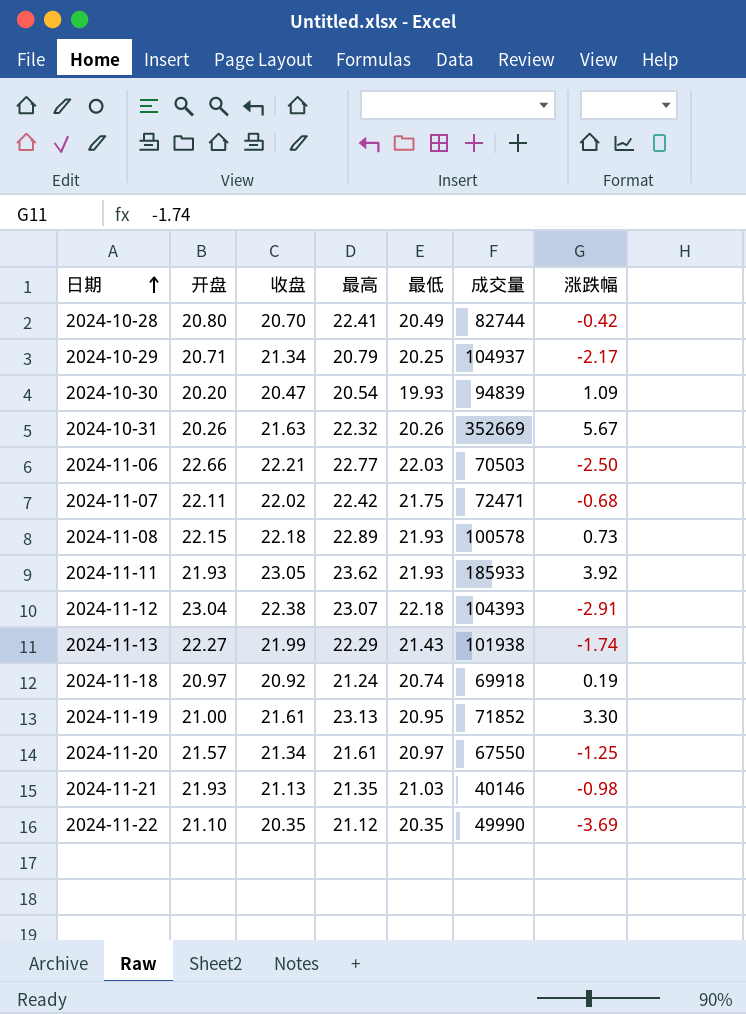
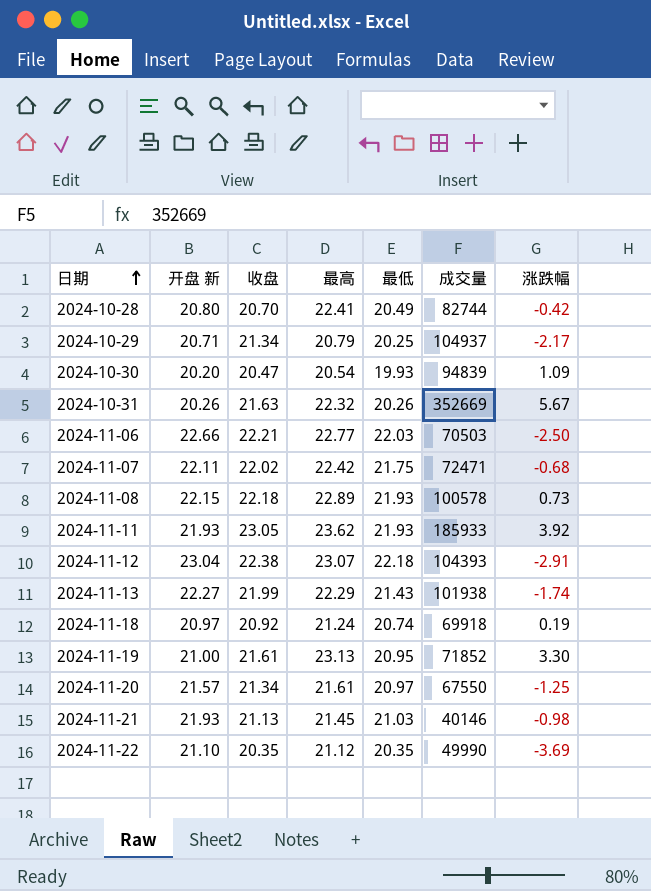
column name: 开盘 -> 开盘 新
2024-11-21 | 最高: 21.35 -> 21.45

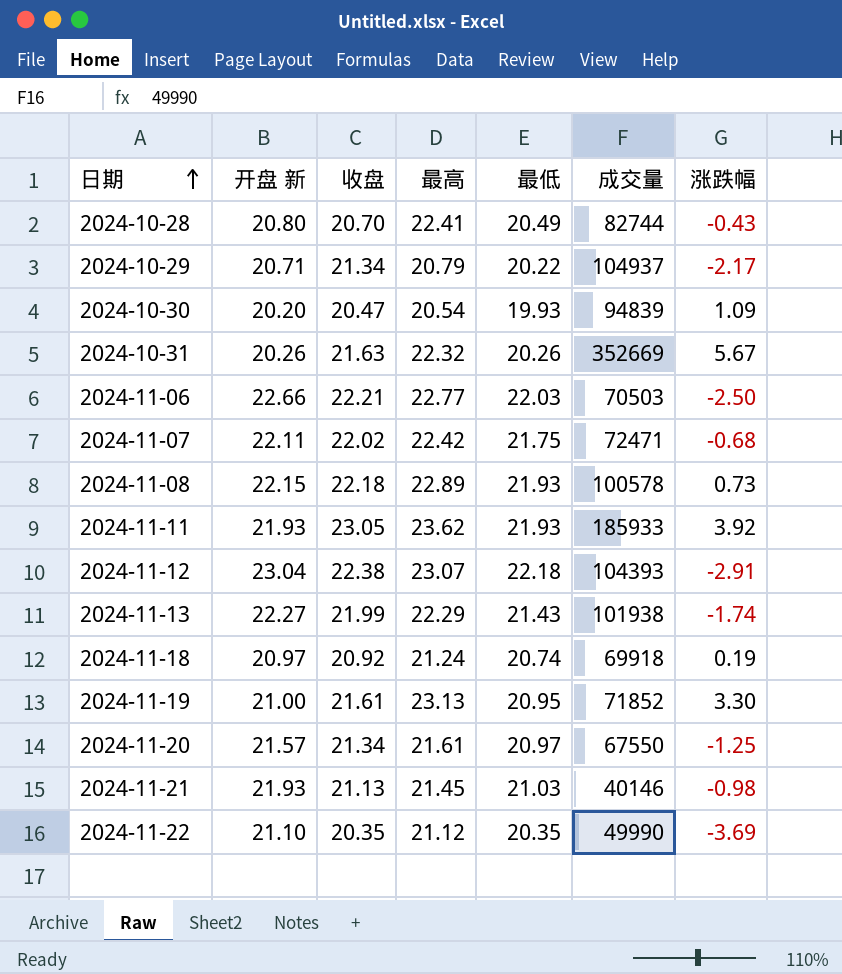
2024-10-28 | 涨跌幅: -0.42 -> -0.43
2024-10-29 | 最低: 20.25 -> 20.22

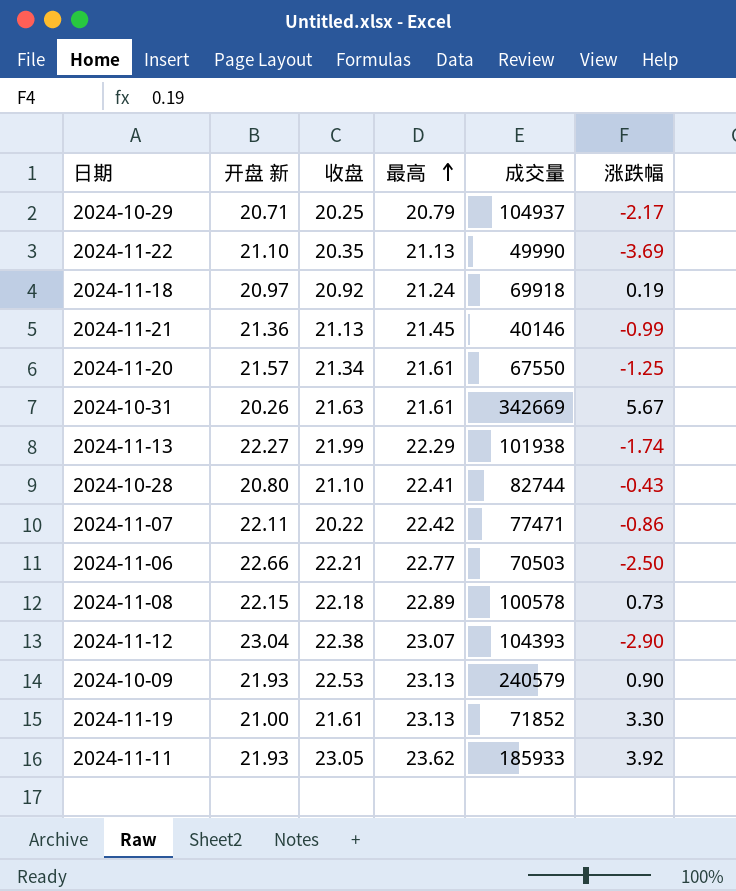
row order: 日期 ascending -> 最高 ascending
column 最低 | position: 5 -> none
row 2024-10-30: 20.20 | 20.47 | 20.54 | 19.93 | 94839 | 1.09 -> none
2024-10-29 | 收盘: 21.34 -> 20.25
2024-11-22 | 最高: 21.12 -> 21.13
2024-11-21 | 开盘 新: 21.93 -> 21.36
2024-11-21 | 涨跌幅: -0.98 -> -0.99
2024-10-31 | 最高: 22.32 -> 21.61
2024-10-31 | 成交量: 352669 -> 342669
2024-10-28 | 收盘: 20.70 -> 21.10
2024-11-07 | 收盘: 22.02 -> 20.22
2024-11-07 | 成交量: 72471 -> 77471
2024-11-07 | 涨跌幅: -0.68 -> -0.86
2024-11-12 | 涨跌幅: -2.91 -> -2.90
row 2024-10-09: none -> 21.93 | 22.53 | 23.13 | 240579 | 0.90

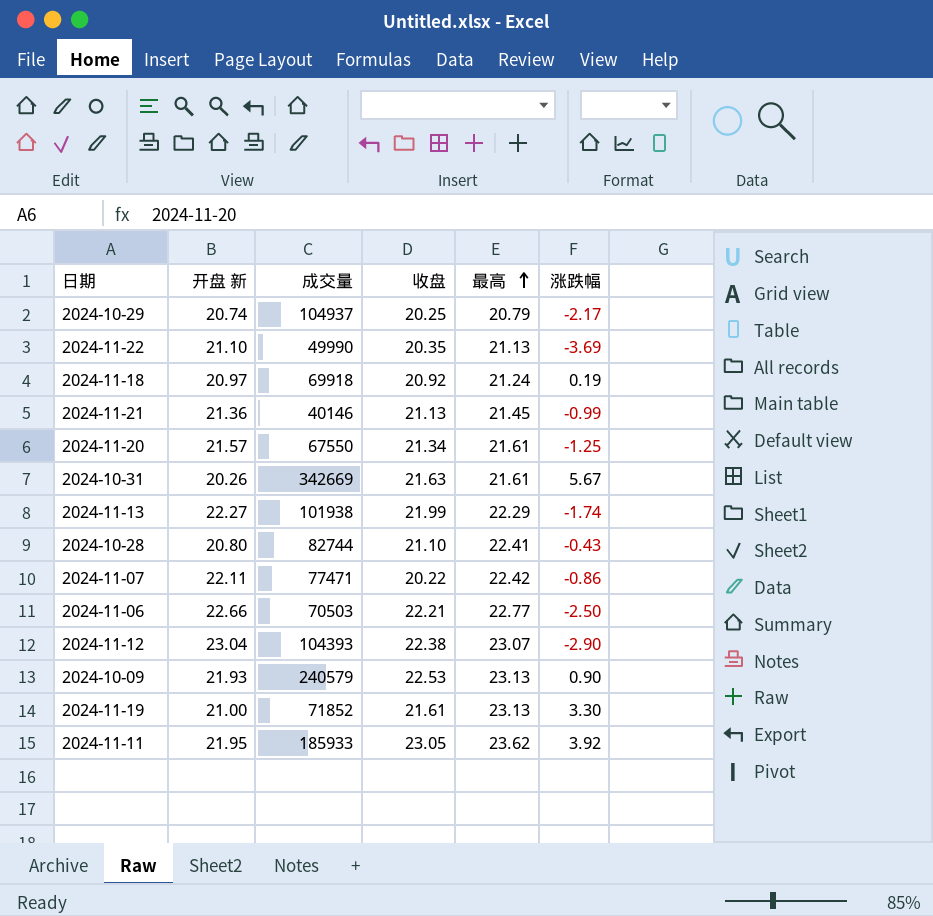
column 成交量 | position: 5 -> 3
row 2024-11-08: 22.15 | 22.18 | 22.89 | 100578 | 0.73 -> none
2024-10-29 | 开盘 新: 20.71 -> 20.74
2024-11-11 | 开盘 新: 21.93 -> 21.95

